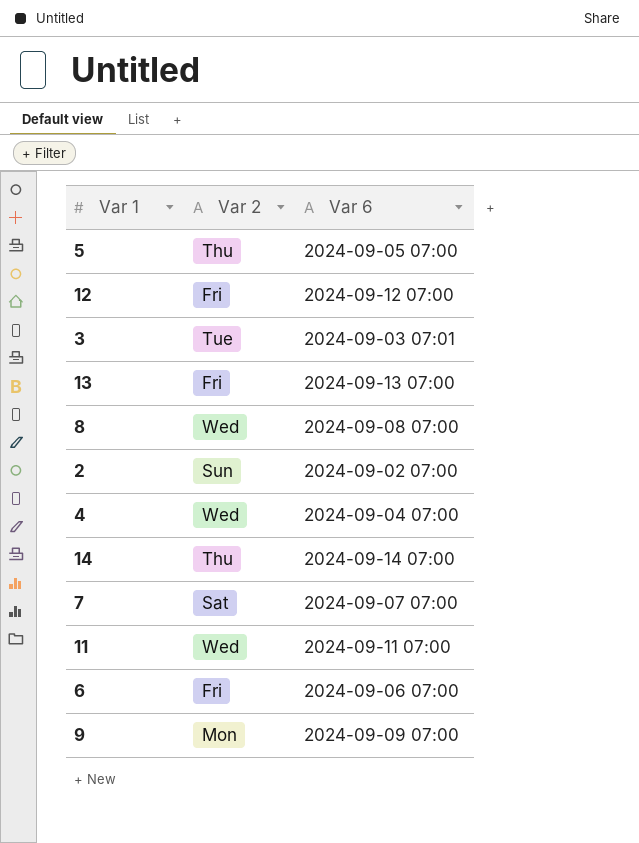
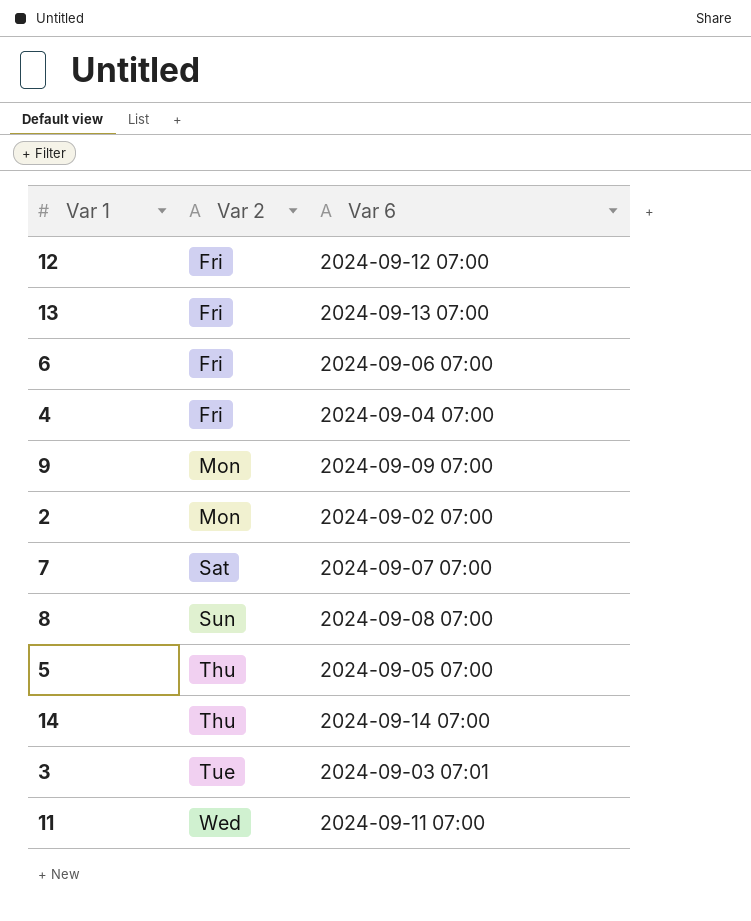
row order: none -> Var 2 ascending
4 | Var 2: Wed -> Fri
2 | Var 2: Sun -> Mon
8 | Var 2: Wed -> Sun

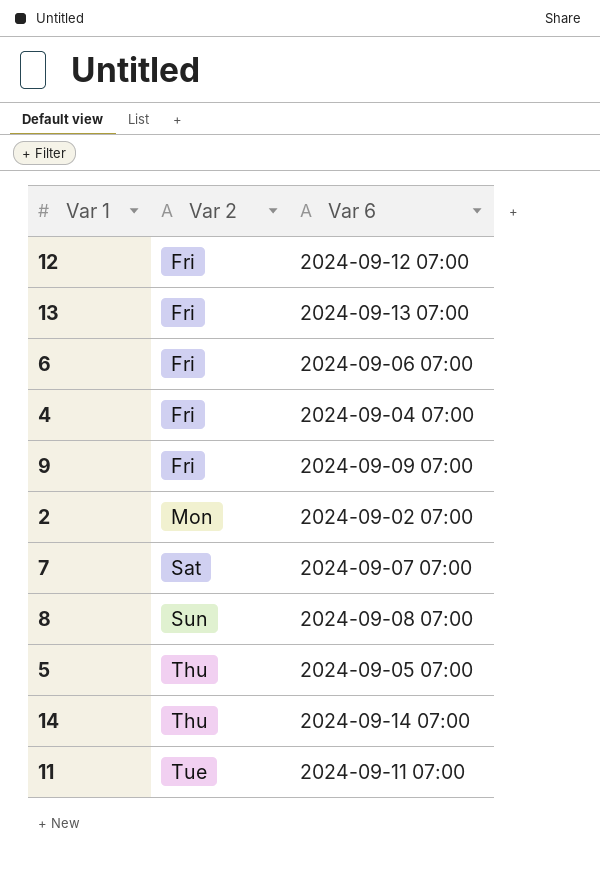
row 3: Tue | 2024-09-03 07:01 -> none
9 | Var 2: Mon -> Fri
11 | Var 2: Wed -> Tue

